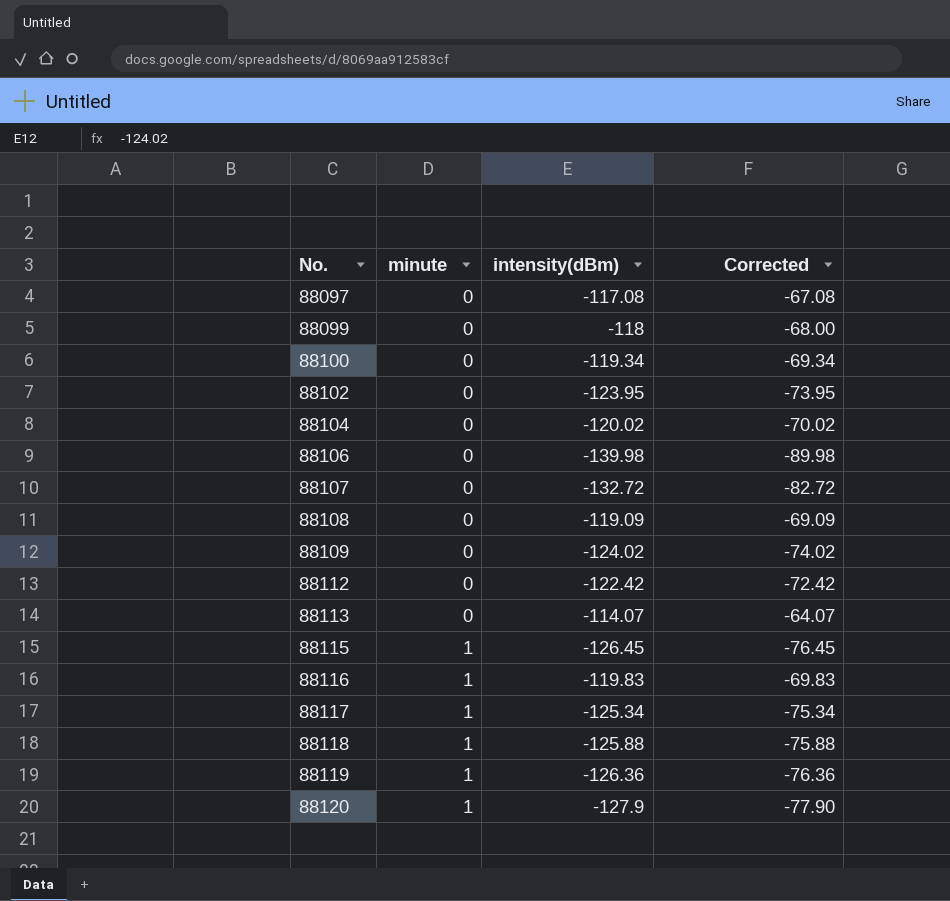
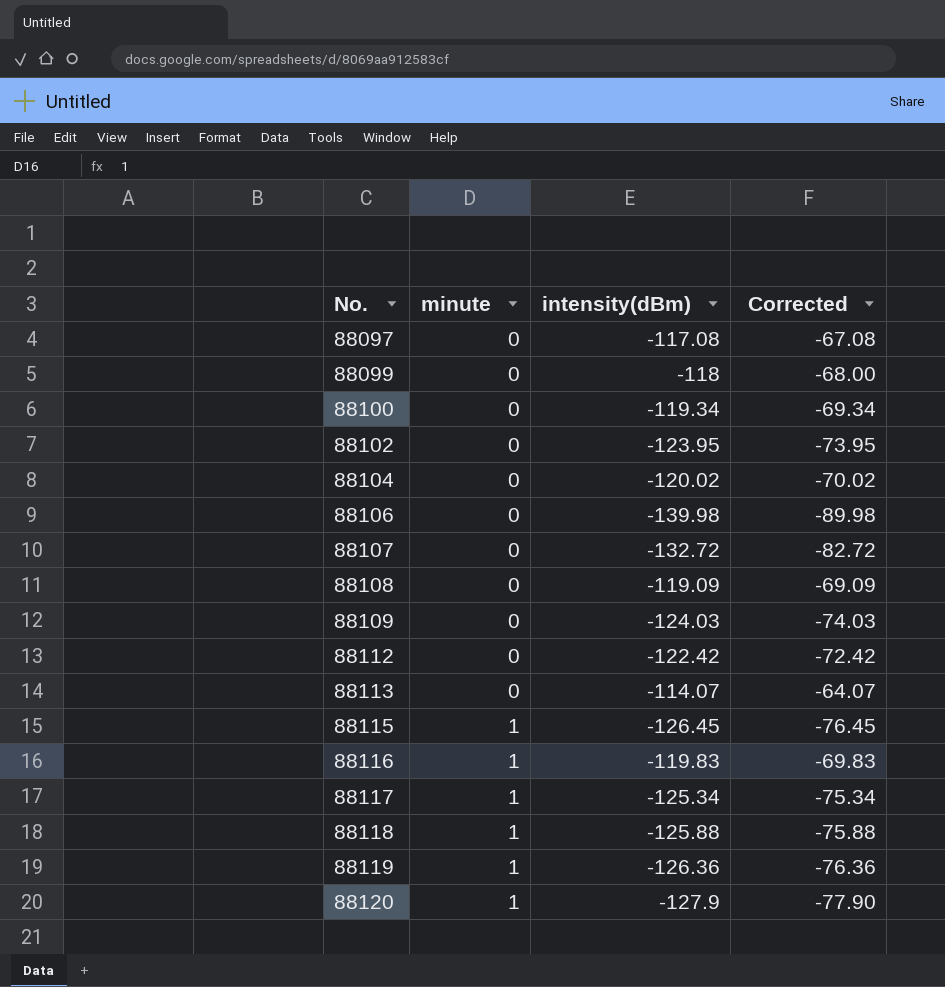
88109 | intensity(dBm): -124.02 -> -124.03
88109 | Corrected: -74.02 -> -74.03

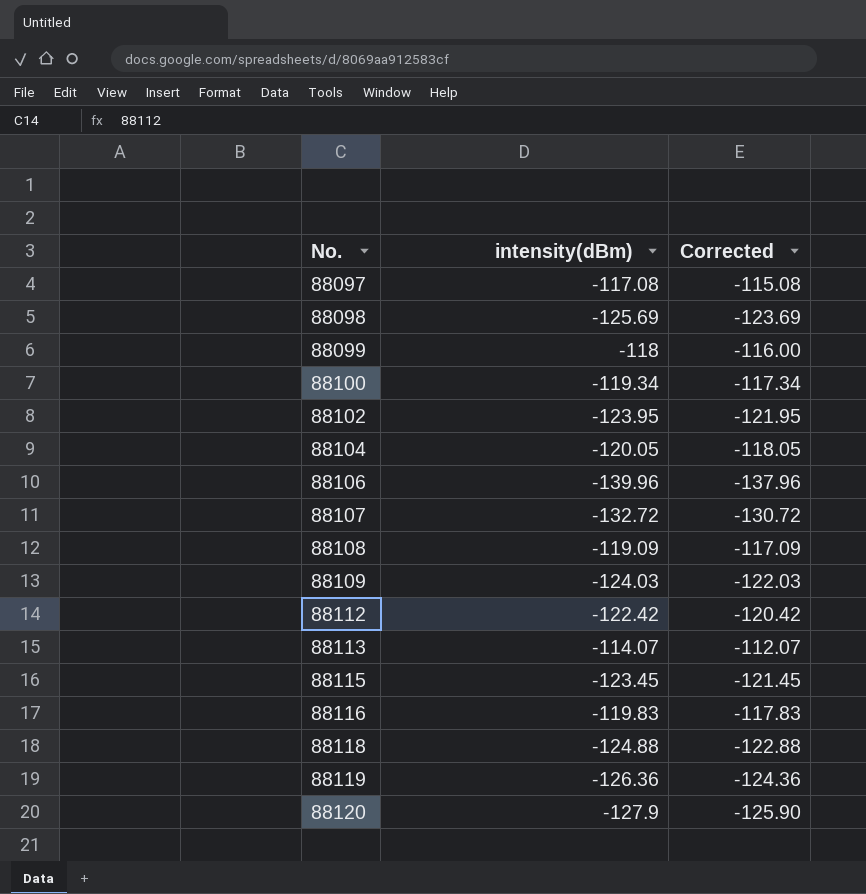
column minute | position: 2 -> none
column Corrected | formula: [intensity(dBm)] + 50 -> [intensity(dBm)] + 2
row 88117: 1 | -125.34 | -75.34 -> none
row 88098: none -> -125.69 | -123.69
88104 | intensity(dBm): -120.02 -> -120.05
88106 | intensity(dBm): -139.98 -> -139.96
88115 | intensity(dBm): -126.45 -> -123.45
88118 | intensity(dBm): -125.88 -> -124.88

